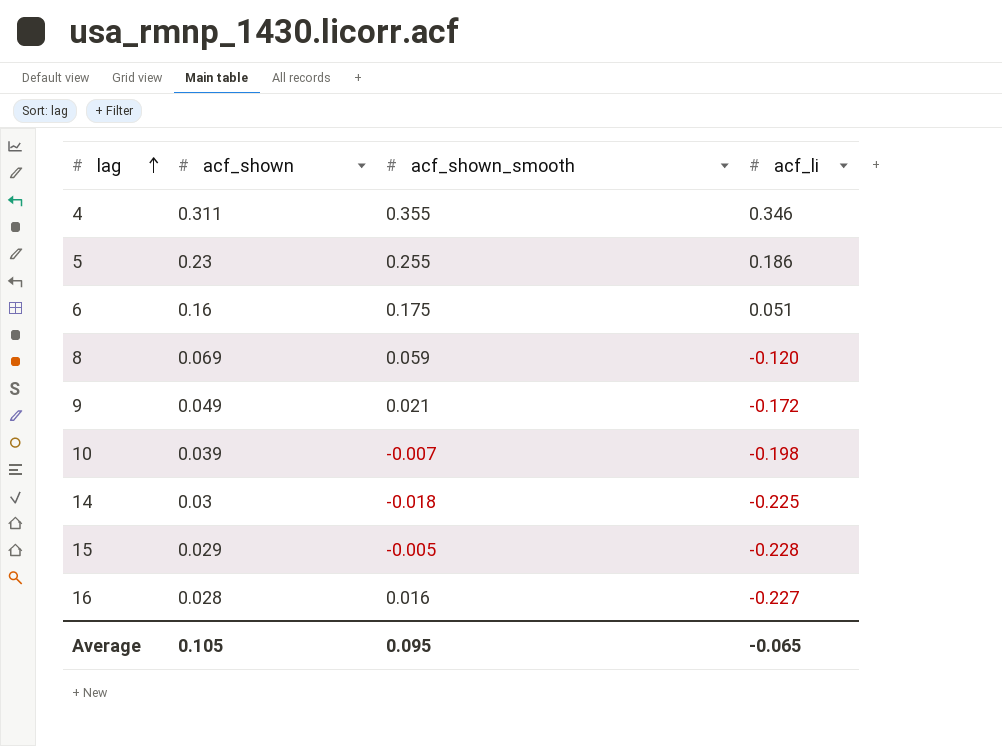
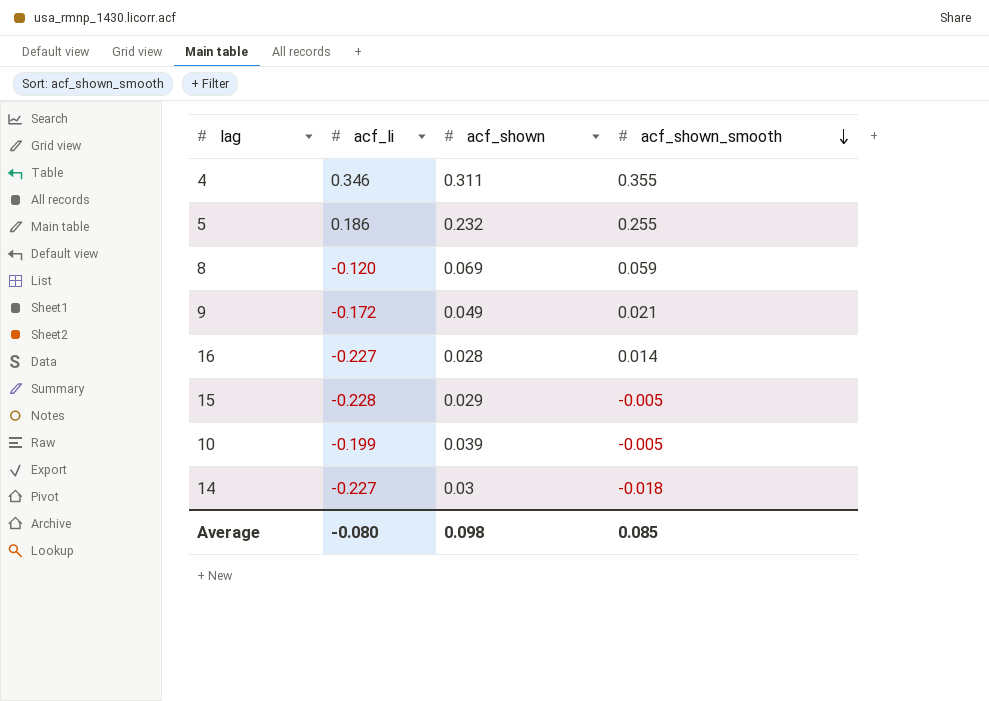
row order: lag ascending -> acf_shown_smooth descending
column acf_li | position: 4 -> 2
row 6: 0.16 | 0.175 | 0.051 -> none
5 | acf_shown: 0.23 -> 0.232
16 | acf_shown_smooth: 0.016 -> 0.014
10 | acf_li: -0.198 -> -0.199
10 | acf_shown_smooth: -0.007 -> -0.005
14 | acf_li: -0.225 -> -0.227
Average | acf_li: -0.065 -> -0.080
Average | acf_shown: 0.105 -> 0.098
Average | acf_shown_smooth: 0.095 -> 0.085

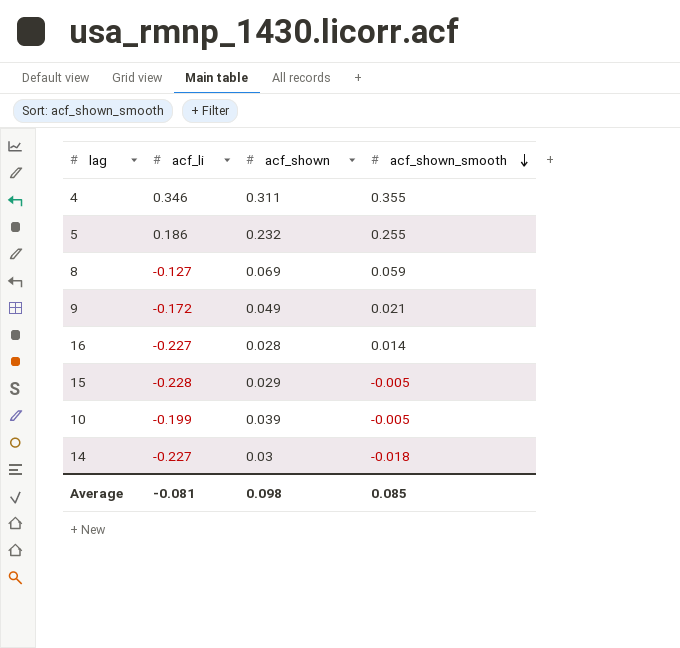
8 | acf_li: -0.120 -> -0.127
Average | acf_li: -0.080 -> -0.081

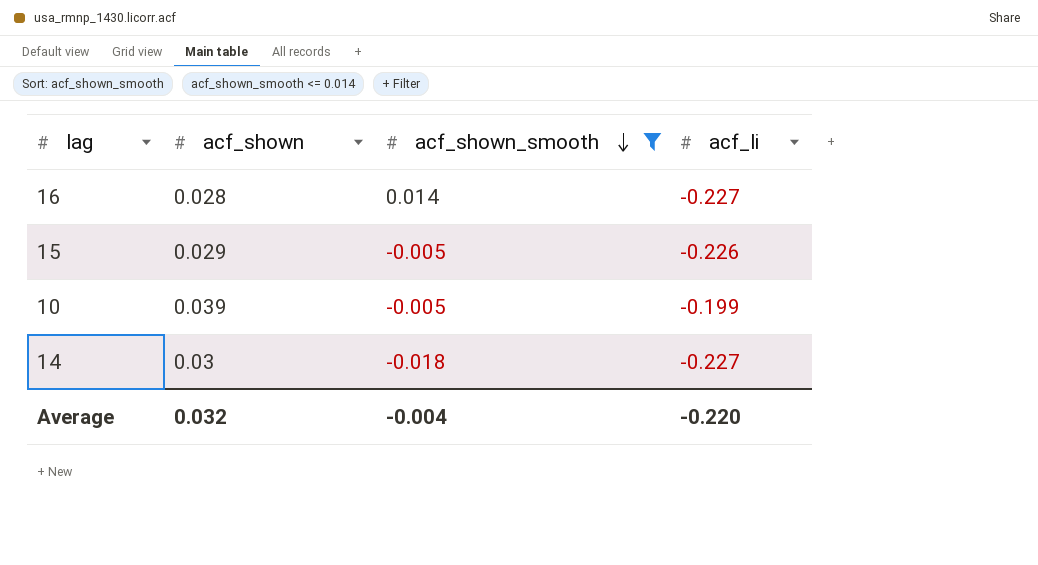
filter: none -> acf_shown_smooth <= 0.014
column acf_li | position: 2 -> 4
15 | acf_li: -0.228 -> -0.226
Average | acf_shown: 0.098 -> 0.032
Average | acf_shown_smooth: 0.085 -> -0.004
Average | acf_li: -0.081 -> -0.220

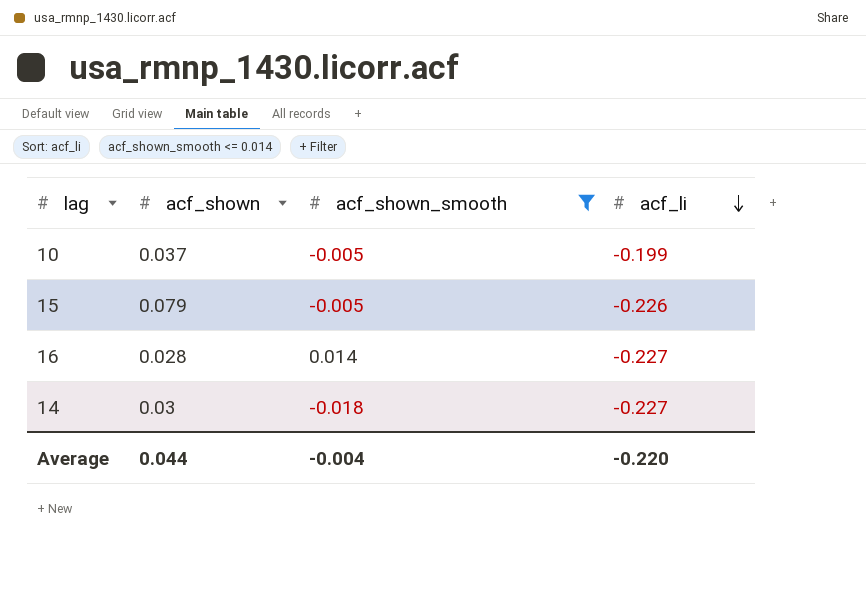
row order: acf_shown_smooth descending -> acf_li descending
10 | acf_shown: 0.039 -> 0.037
15 | acf_shown: 0.029 -> 0.079
Average | acf_shown: 0.032 -> 0.044

